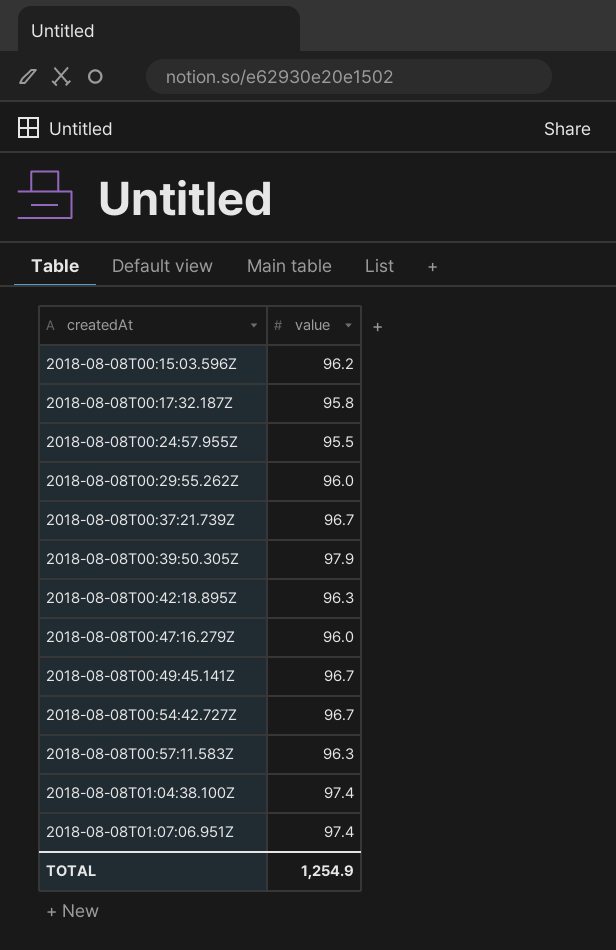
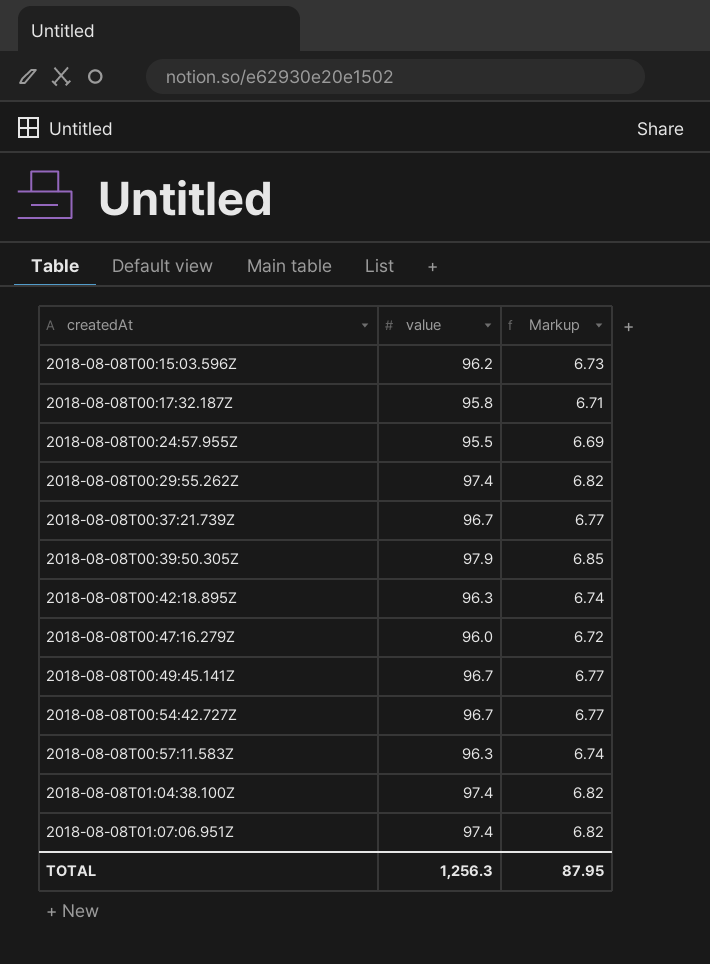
column Markup | formula: none -> [value] * 0.07
2018-08-08T00:29:55.262Z | value: 96.0 -> 97.4
TOTAL | value: 1,254.9 -> 1,256.3

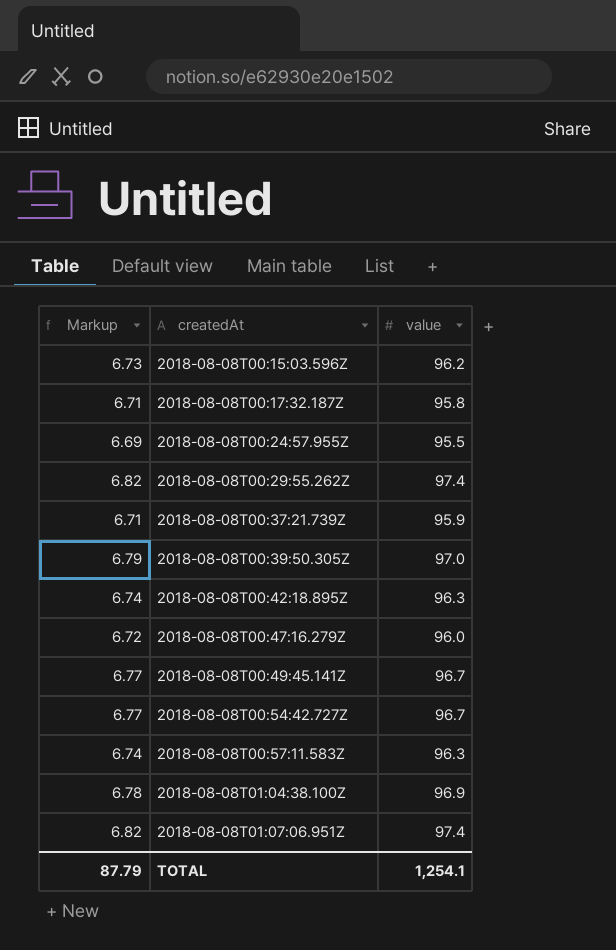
column Markup | position: 3 -> 1
2018-08-08T00:37:21.739Z | Markup: 6.77 -> 6.71
2018-08-08T00:37:21.739Z | value: 96.7 -> 95.9
2018-08-08T00:39:50.305Z | Markup: 6.85 -> 6.79
2018-08-08T00:39:50.305Z | value: 97.9 -> 97.0
2018-08-08T01:04:38.100Z | Markup: 6.82 -> 6.78
2018-08-08T01:04:38.100Z | value: 97.4 -> 96.9
TOTAL | Markup: 87.95 -> 87.79
TOTAL | value: 1,256.3 -> 1,254.1

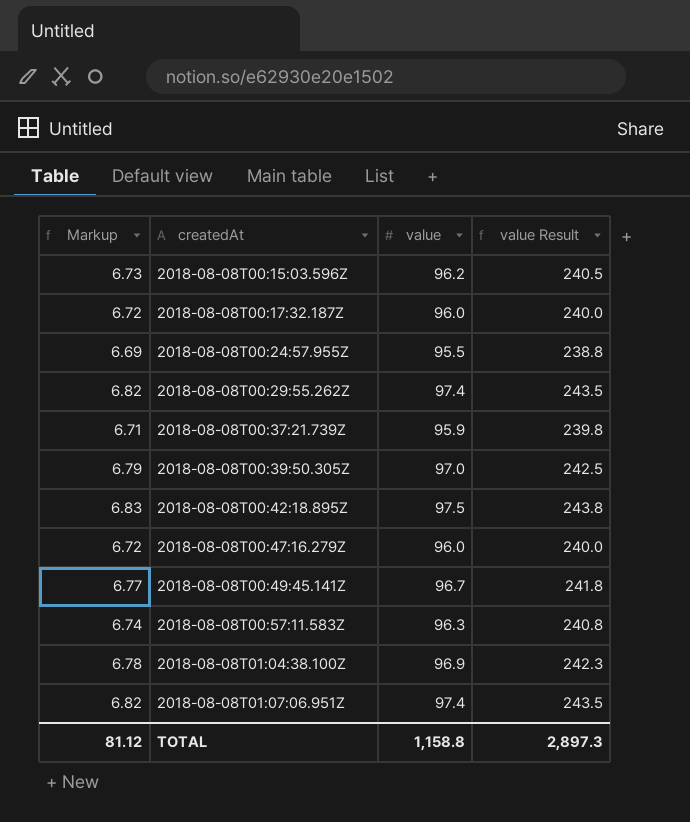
column value Result | formula: none -> [value] * 2.5
row 2018-08-08T00:54:42.727Z: 6.77 | 96.7 -> none
2018-08-08T00:17:32.187Z | Markup: 6.71 -> 6.72
2018-08-08T00:17:32.187Z | value: 95.8 -> 96.0
2018-08-08T00:42:18.895Z | Markup: 6.74 -> 6.83
2018-08-08T00:42:18.895Z | value: 96.3 -> 97.5
TOTAL | Markup: 87.79 -> 81.12
TOTAL | value: 1,254.1 -> 1,158.8

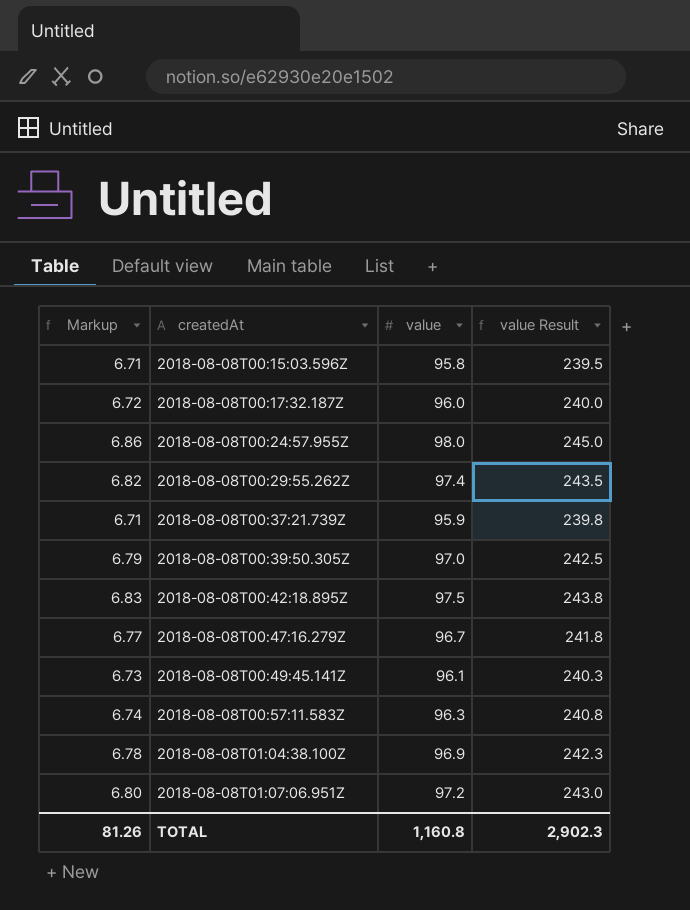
2018-08-08T00:15:03.596Z | Markup: 6.73 -> 6.71
2018-08-08T00:15:03.596Z | value: 96.2 -> 95.8
2018-08-08T00:15:03.596Z | value Result: 240.5 -> 239.5
2018-08-08T00:24:57.955Z | Markup: 6.69 -> 6.86
2018-08-08T00:24:57.955Z | value: 95.5 -> 98.0
2018-08-08T00:24:57.955Z | value Result: 238.8 -> 245.0
2018-08-08T00:47:16.279Z | Markup: 6.72 -> 6.77
2018-08-08T00:47:16.279Z | value: 96.0 -> 96.7
2018-08-08T00:47:16.279Z | value Result: 240.0 -> 241.8
2018-08-08T00:49:45.141Z | Markup: 6.77 -> 6.73
2018-08-08T00:49:45.141Z | value: 96.7 -> 96.1
2018-08-08T00:49:45.141Z | value Result: 241.8 -> 240.3
2018-08-08T01:07:06.951Z | Markup: 6.82 -> 6.80
2018-08-08T01:07:06.951Z | value: 97.4 -> 97.2
2018-08-08T01:07:06.951Z | value Result: 243.5 -> 243.0
TOTAL | Markup: 81.12 -> 81.26
TOTAL | value: 1,158.8 -> 1,160.8
TOTAL | value Result: 2,897.3 -> 2,902.3

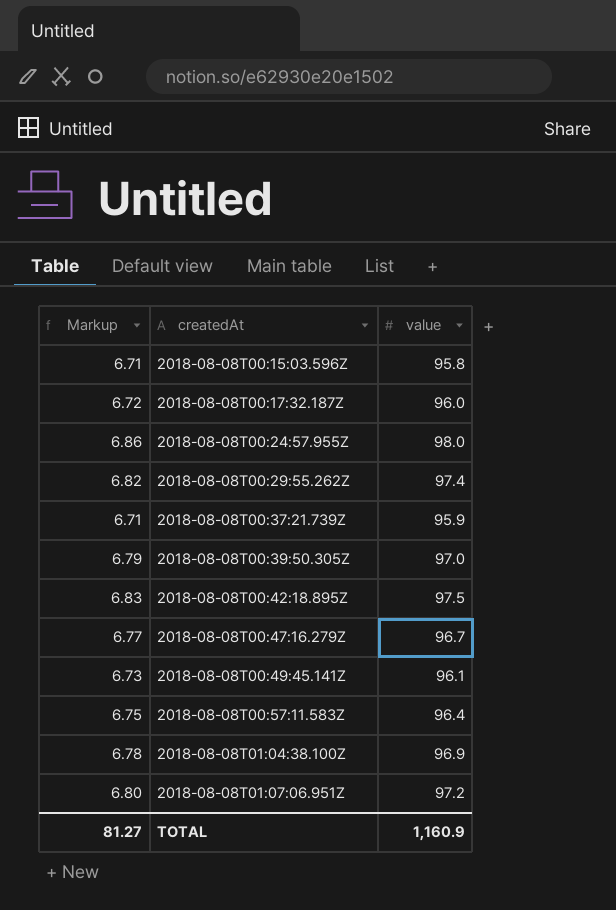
column value Result | formula: [value] * 2.5 -> none
2018-08-08T00:57:11.583Z | Markup: 6.74 -> 6.75
2018-08-08T00:57:11.583Z | value: 96.3 -> 96.4
TOTAL | Markup: 81.26 -> 81.27
TOTAL | value: 1,160.8 -> 1,160.9

